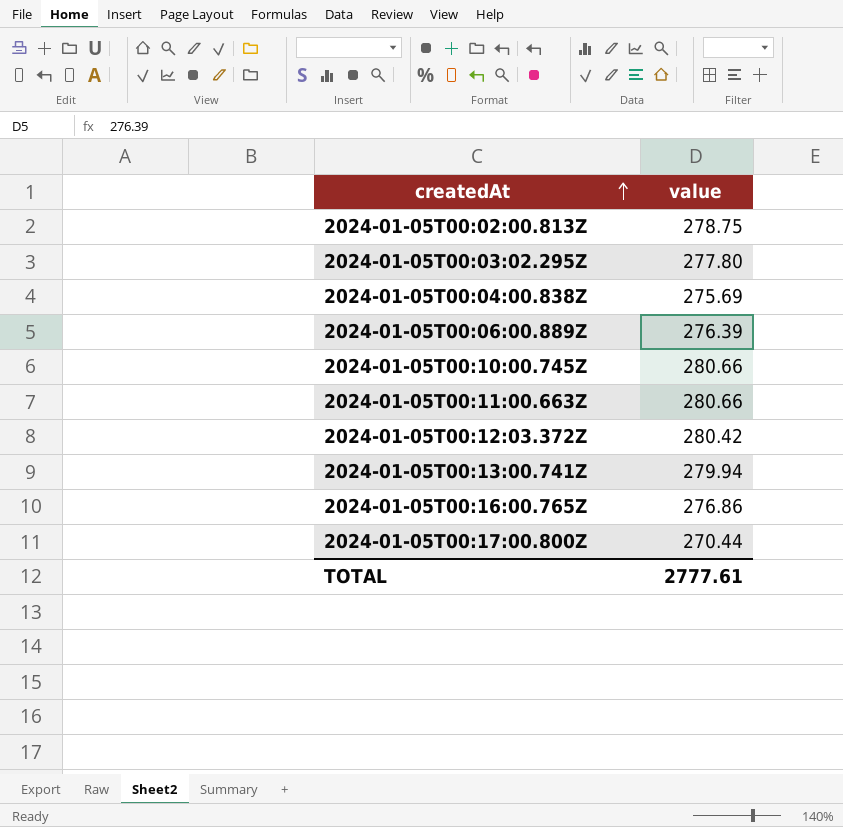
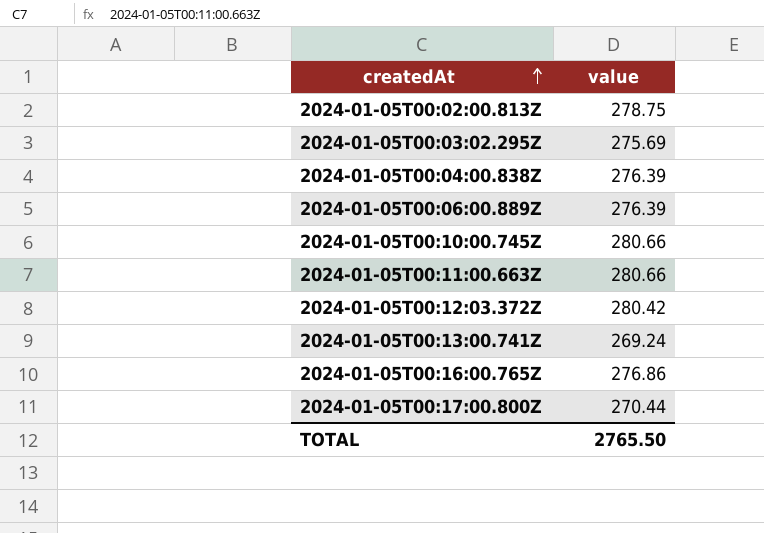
2024-01-05T00:03:02.295Z | value: 277.80 -> 275.69
2024-01-05T00:04:00.838Z | value: 275.69 -> 276.39
2024-01-05T00:13:00.741Z | value: 279.94 -> 269.24
TOTAL | value: 2777.61 -> 2765.50

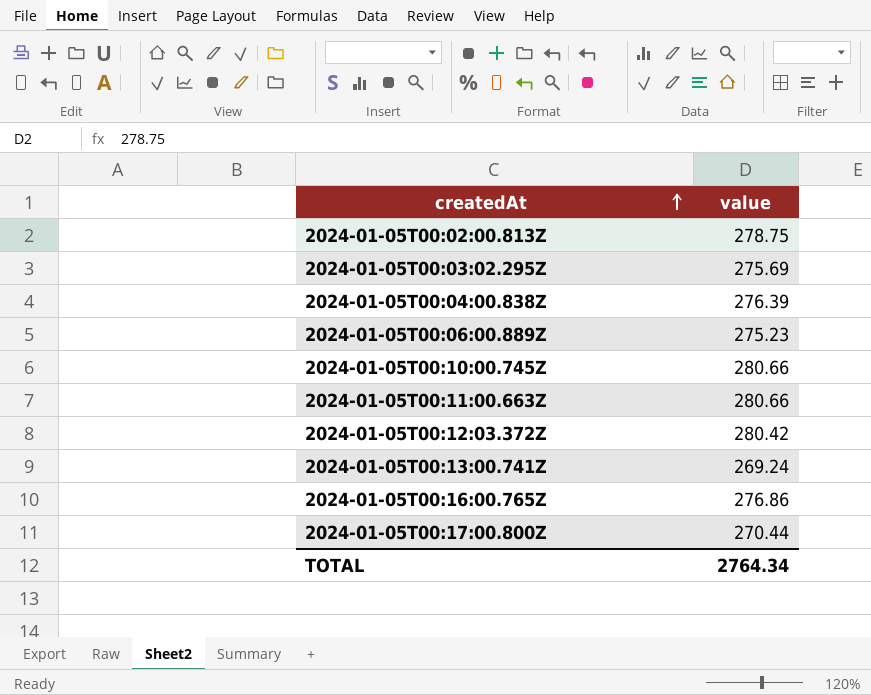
2024-01-05T00:06:00.889Z | value: 276.39 -> 275.23
TOTAL | value: 2765.50 -> 2764.34

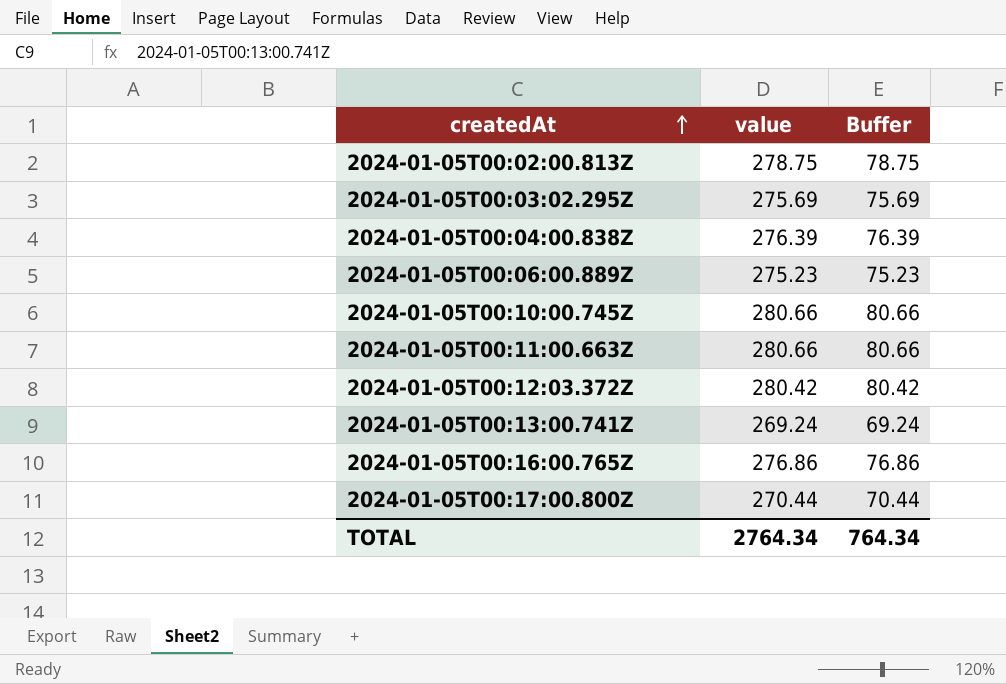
column Buffer | formula: none -> [value] - 200

